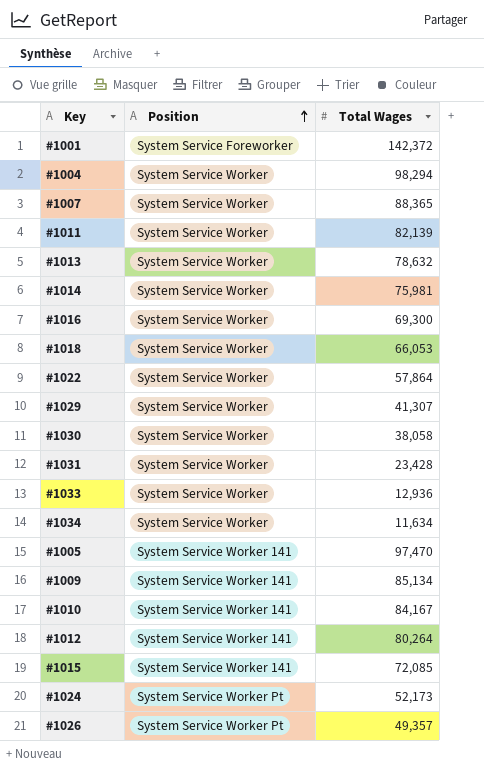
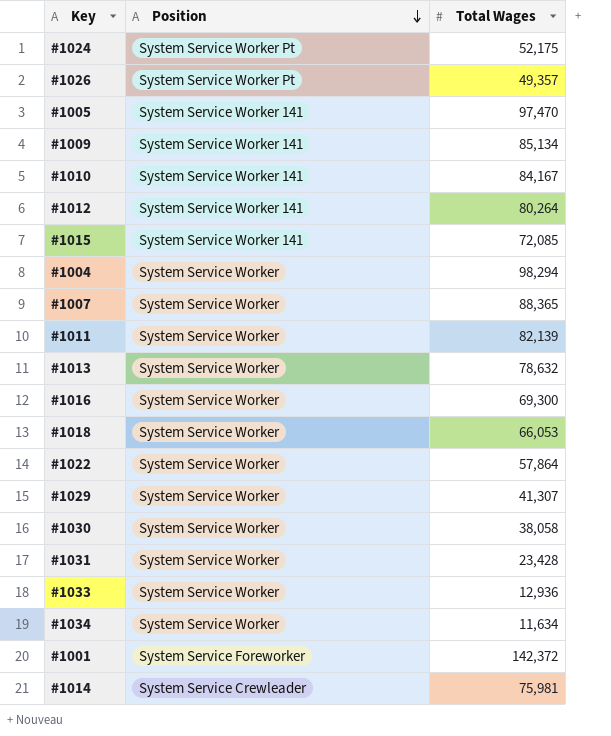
row order: Position ascending -> Position descending
#1024 | Total Wages: 52,173 -> 52,175
#1014 | Position: System Service Worker -> System Service Crewleader

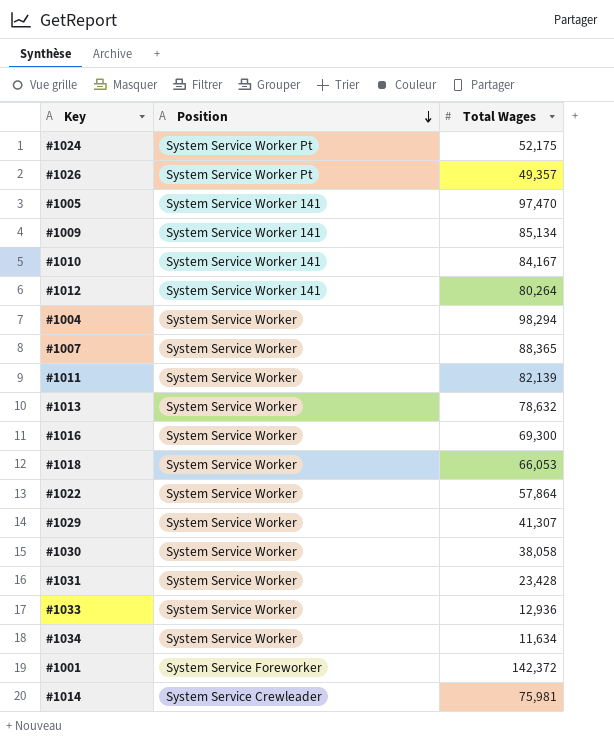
row #1015: System Service Worker 141 | 72,085 -> none

